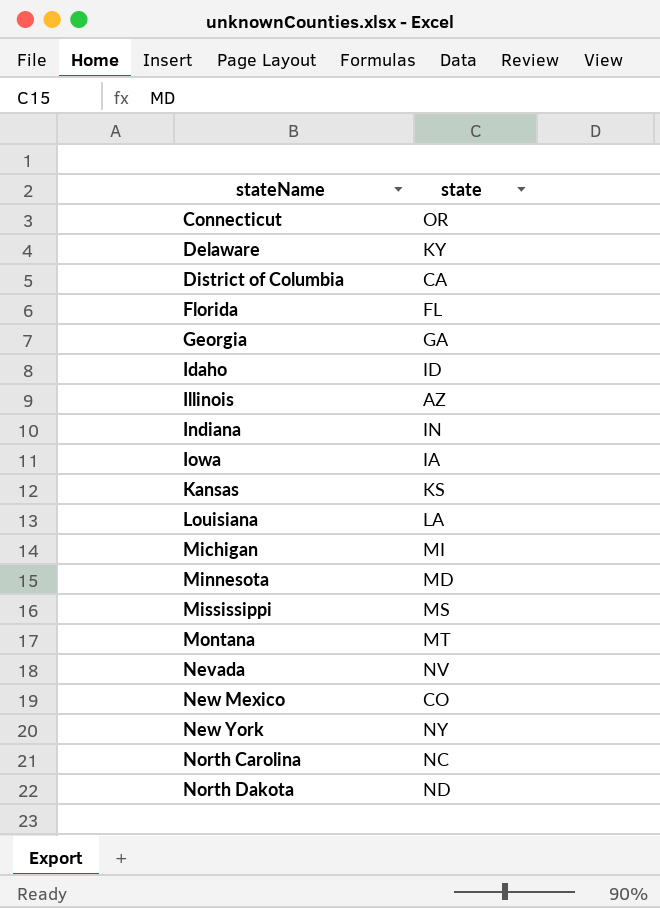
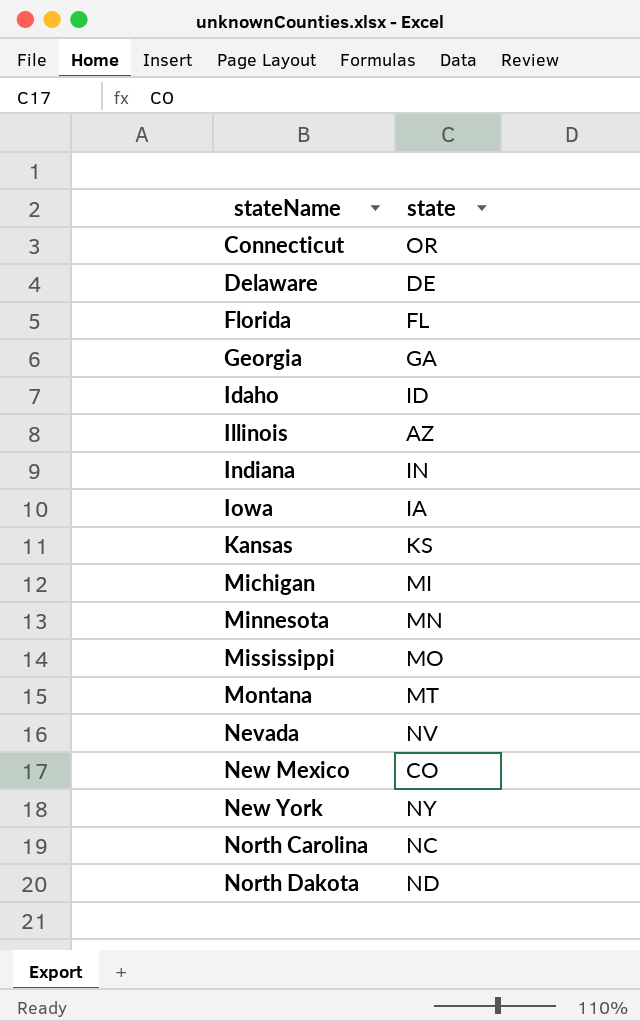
row District of Columbia: CA -> none
row Louisiana: LA -> none
Delaware | state: KY -> DE
Minnesota | state: MD -> MN
Mississippi | state: MS -> MO

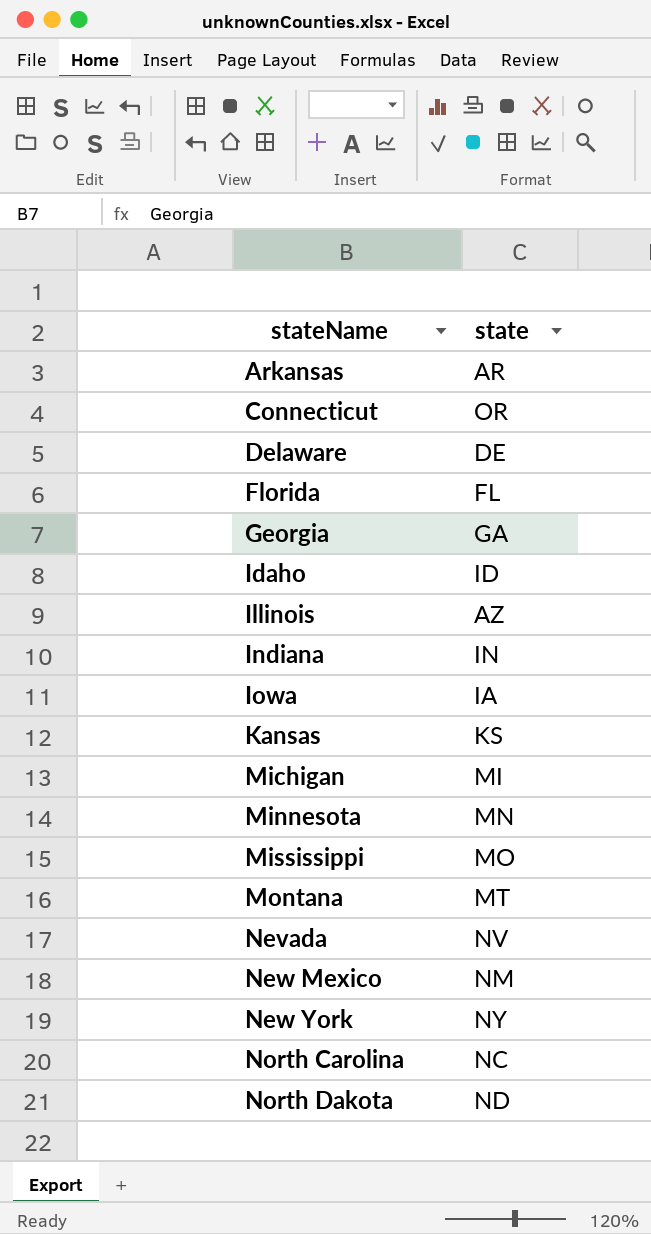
row Arkansas: none -> AR
New Mexico | state: CO -> NM

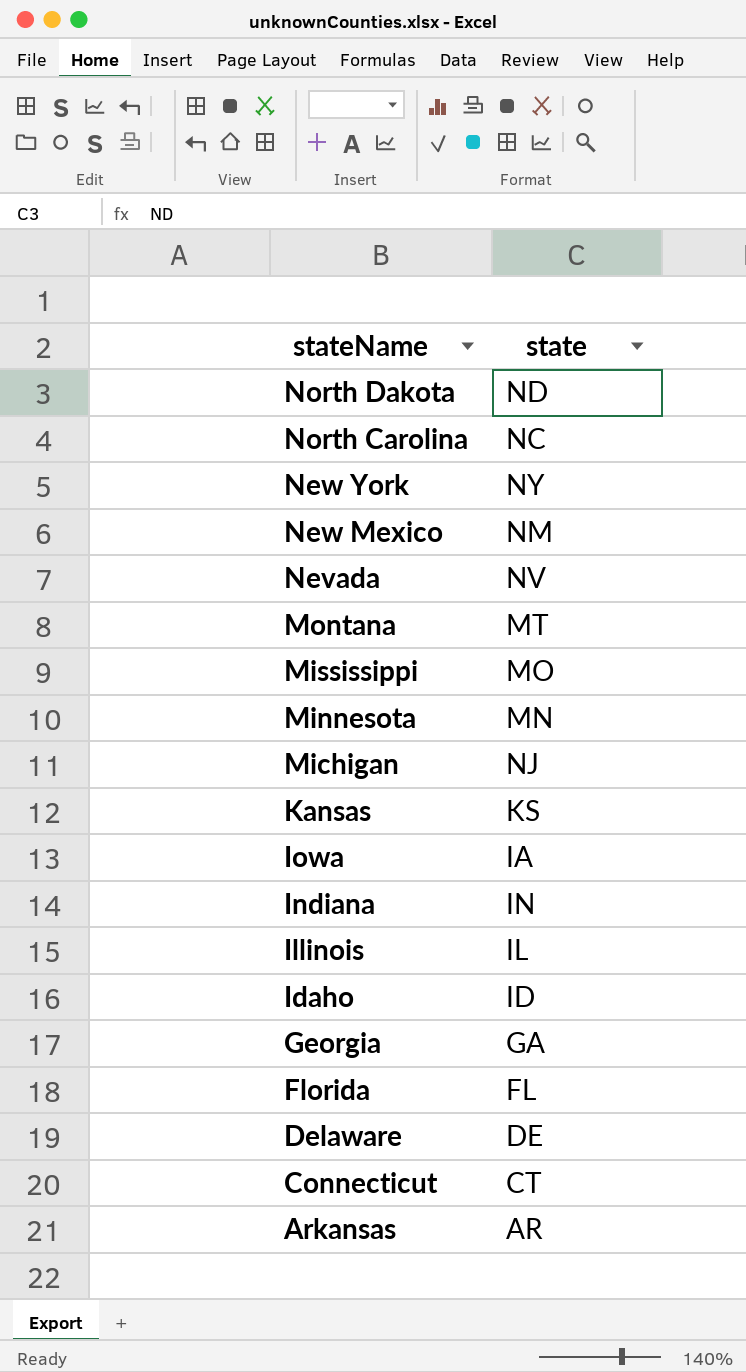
row order: stateName ascending -> stateName descending
Michigan | state: MI -> NJ
Illinois | state: AZ -> IL
Connecticut | state: OR -> CT

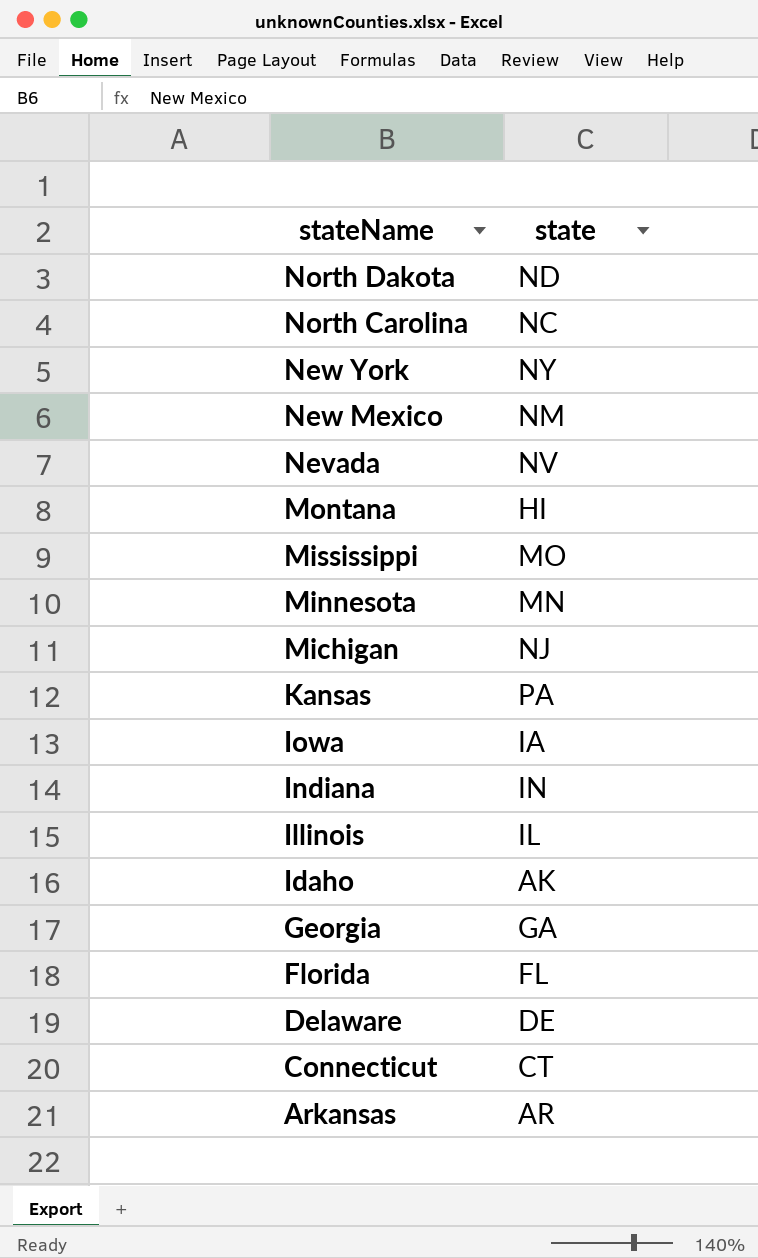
Montana | state: MT -> HI
Kansas | state: KS -> PA
Idaho | state: ID -> AK

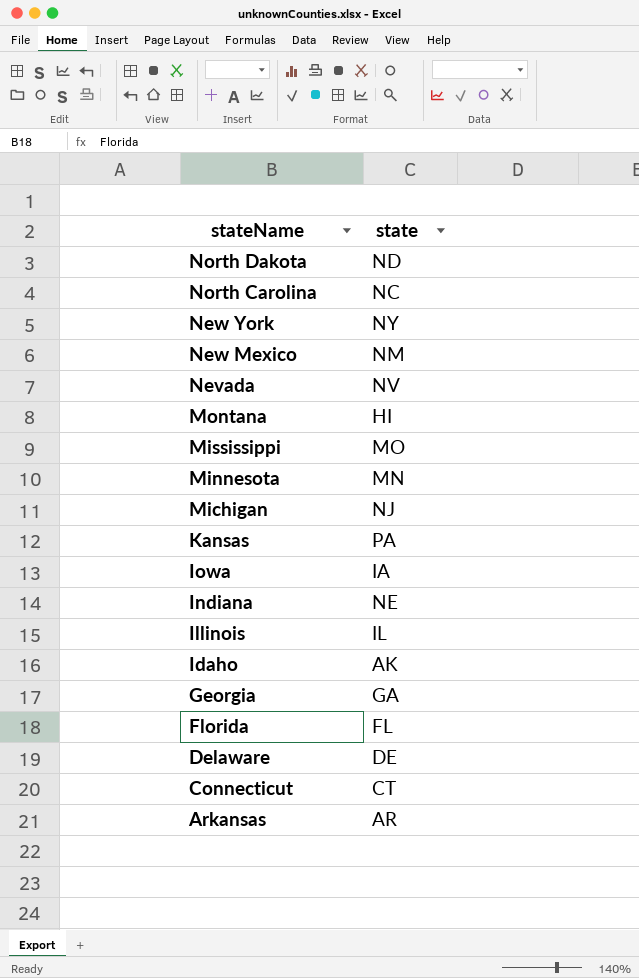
Indiana | state: IN -> NE

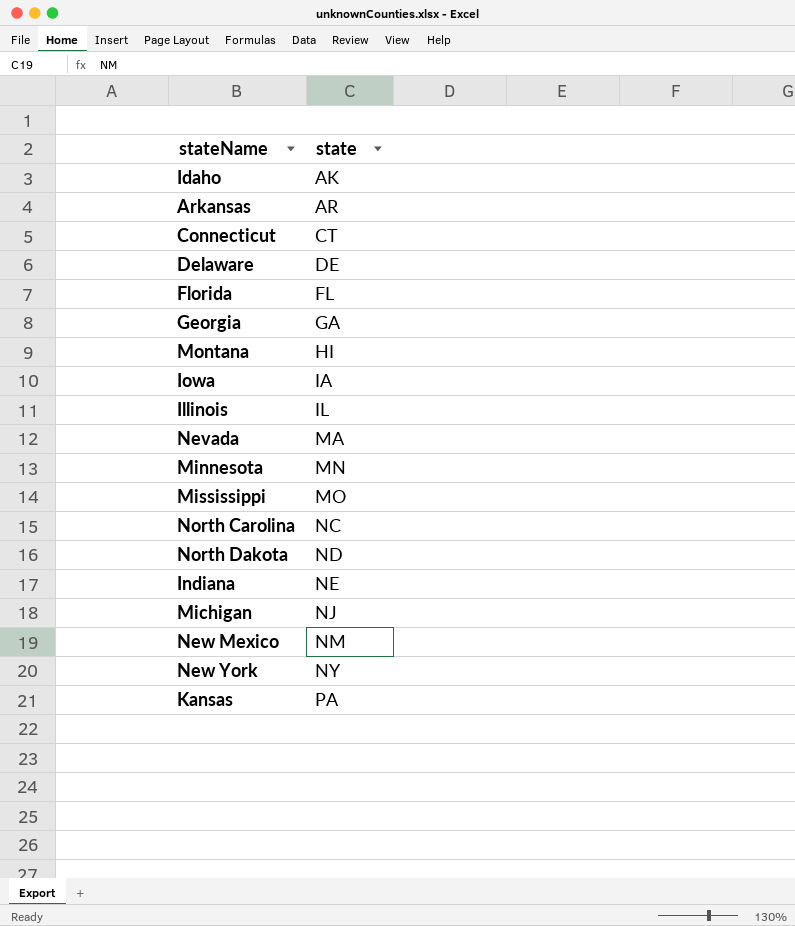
row order: stateName descending -> state ascending
Nevada | state: NV -> MA

